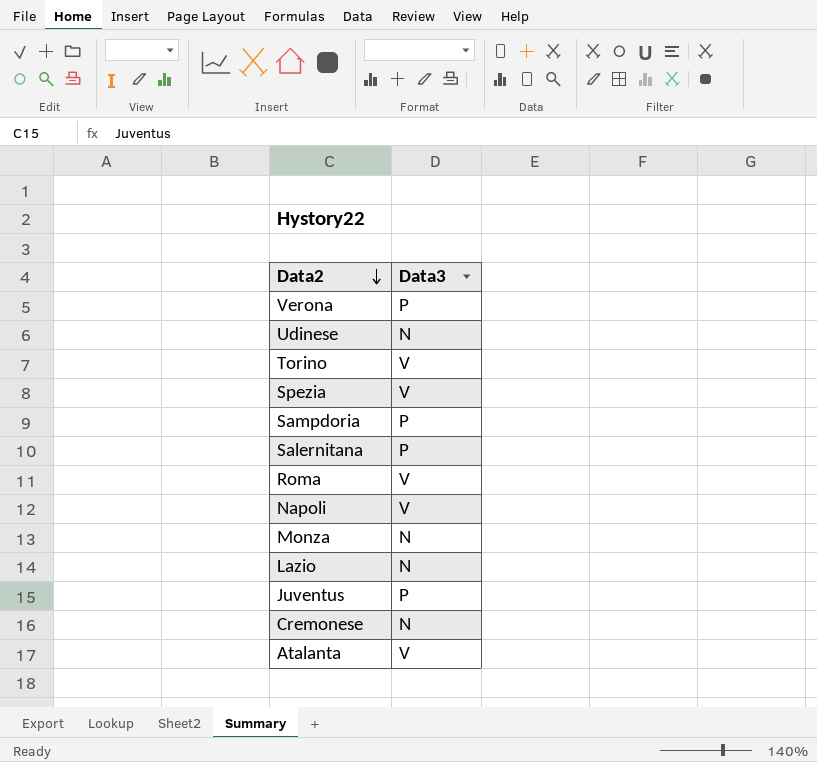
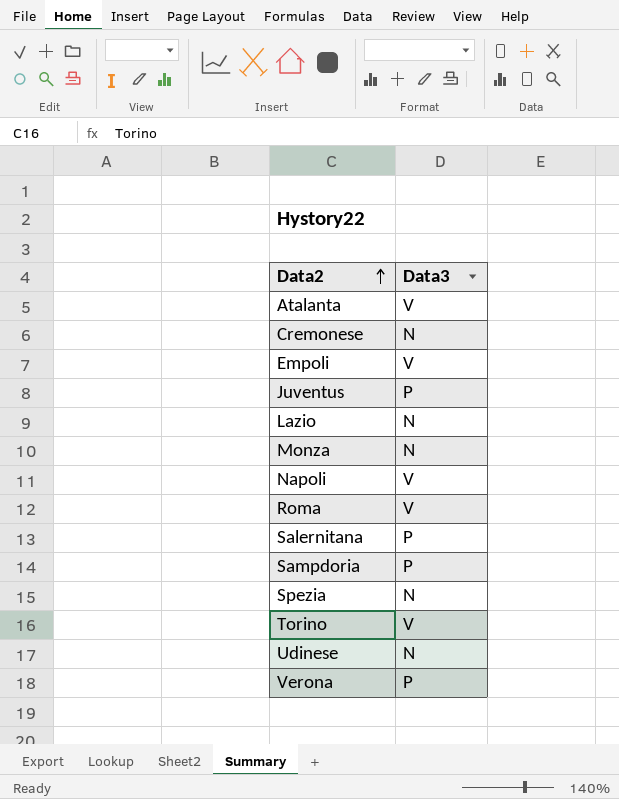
row order: Data2 descending -> Data2 ascending
row Empoli: none -> V
Spezia | Data3: V -> N

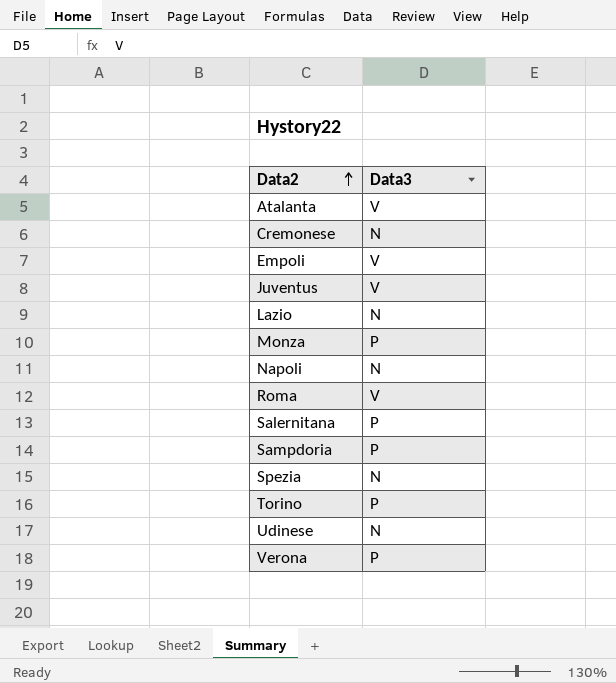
Juventus | Data3: P -> V
Monza | Data3: N -> P
Napoli | Data3: V -> N
Torino | Data3: V -> P

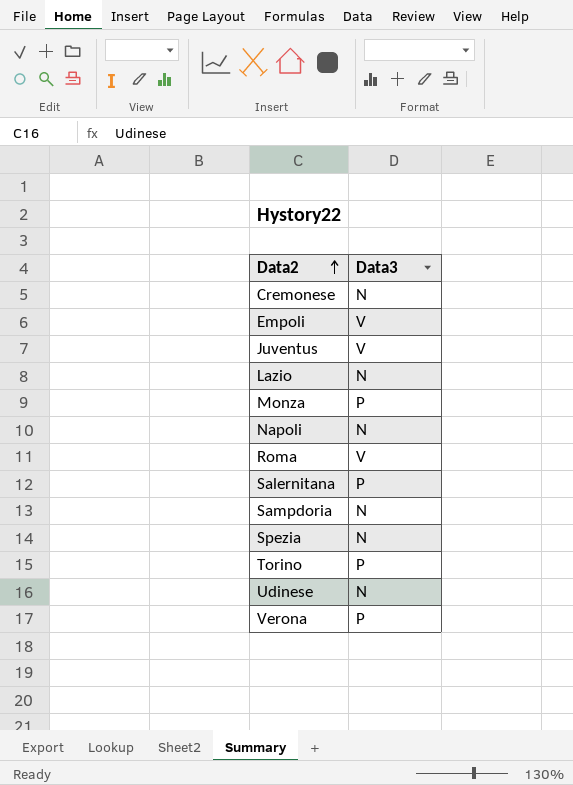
row Atalanta: V -> none
Sampdoria | Data3: P -> N

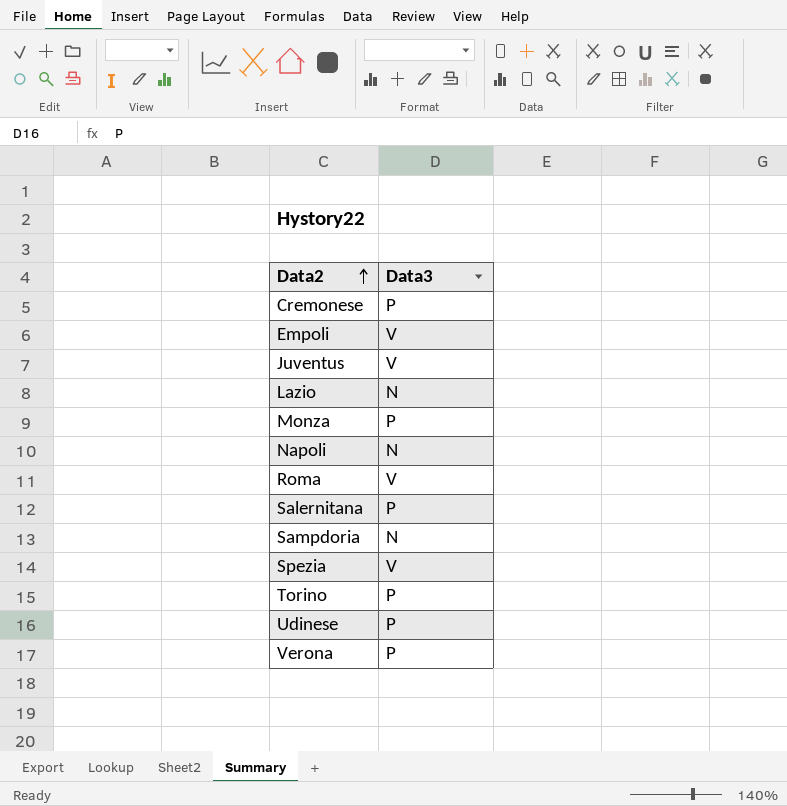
Cremonese | Data3: N -> P
Spezia | Data3: N -> V
Udinese | Data3: N -> P

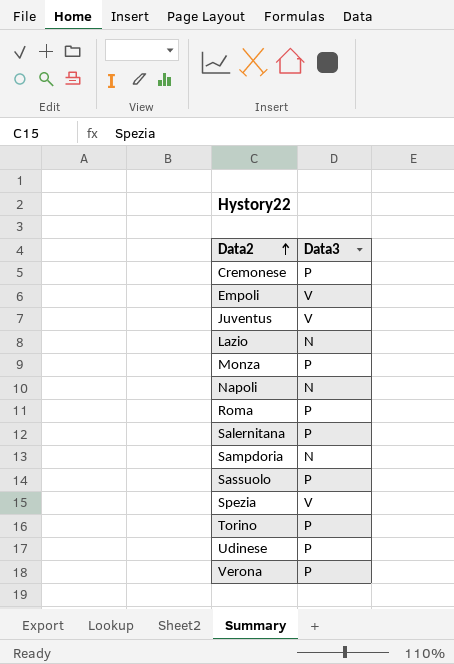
Roma | Data3: V -> P
row Sassuolo: none -> P

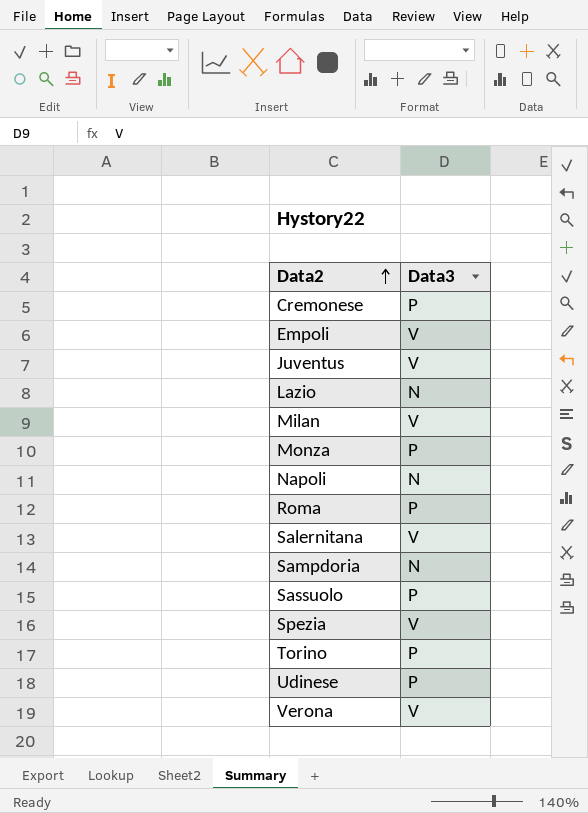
row Milan: none -> V
Salernitana | Data3: P -> V
Verona | Data3: P -> V

